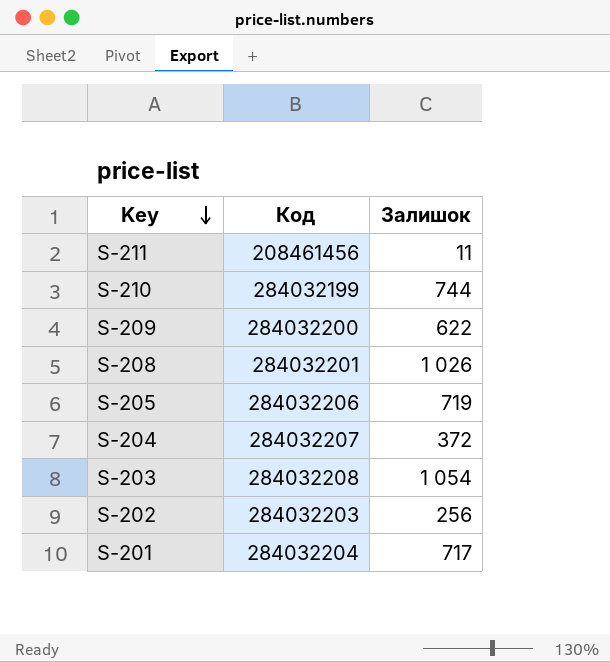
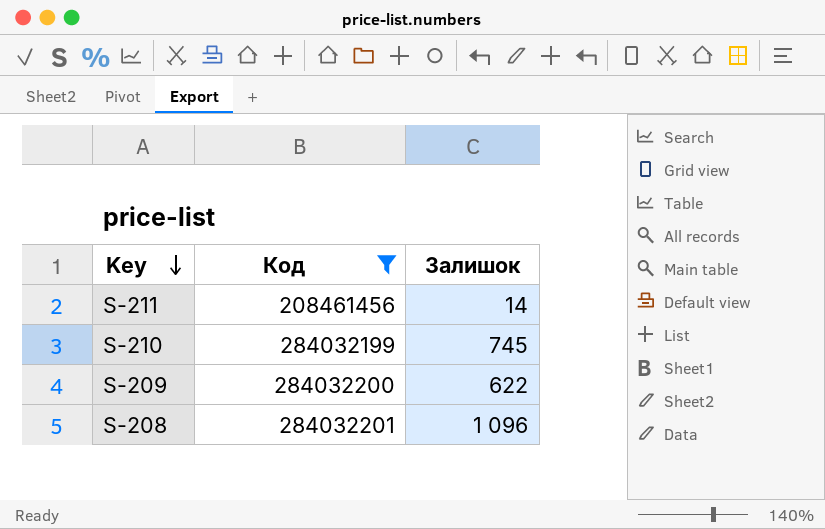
filter: none -> Код <= 284032201
S-211 | Залишок: 11 -> 14
S-210 | Залишок: 744 -> 745
S-208 | Залишок: 1 026 -> 1 096

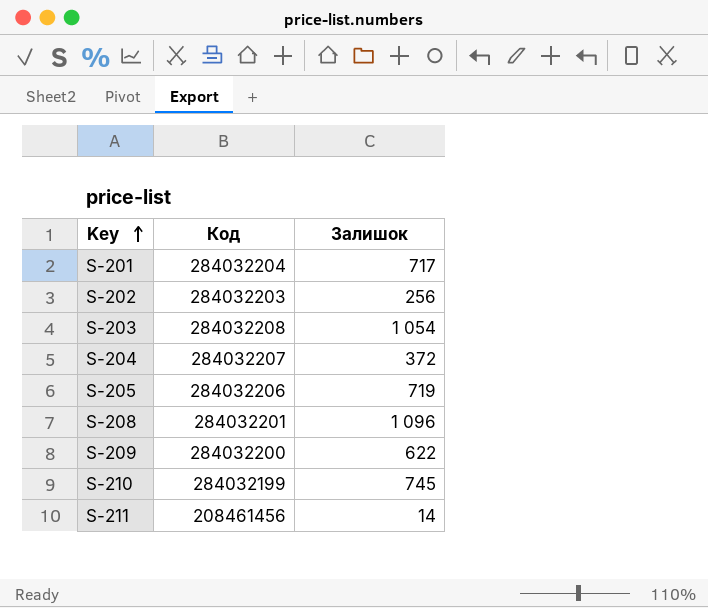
filter: Код <= 284032201 -> none
row order: Key descending -> Key ascending

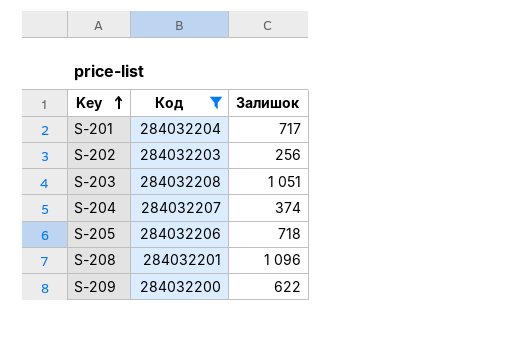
filter: none -> Код >= 284032200
S-203 | Залишок: 1 054 -> 1 051
S-204 | Залишок: 372 -> 374
S-205 | Залишок: 719 -> 718

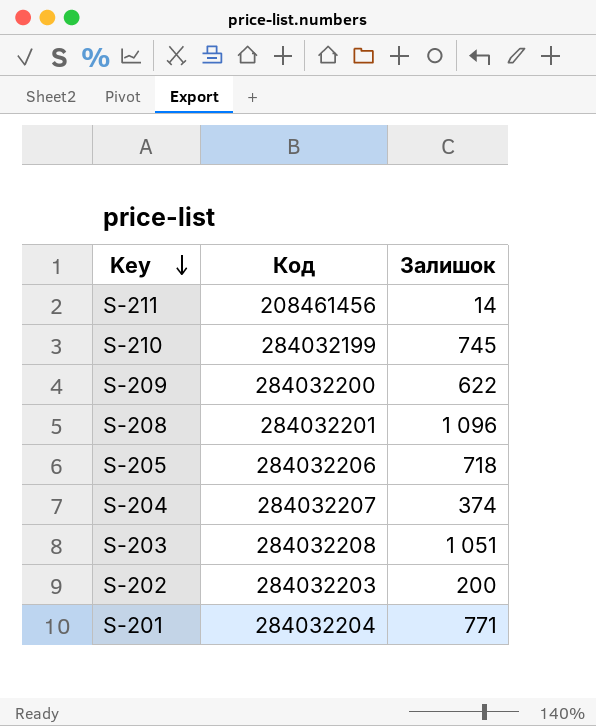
filter: Код >= 284032200 -> none
row order: Key ascending -> Key descending
S-202 | Залишок: 256 -> 200
S-201 | Залишок: 717 -> 771

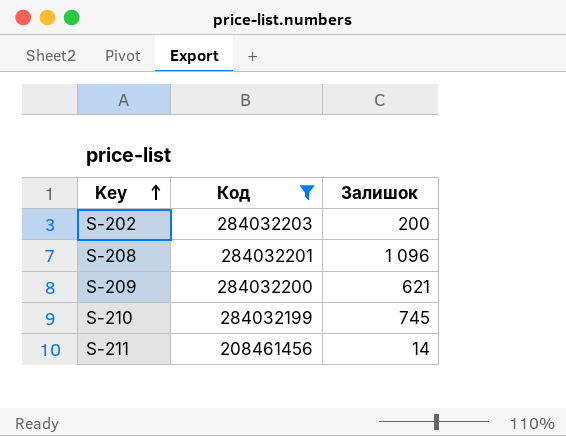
filter: none -> Код <= 284032203
row order: Key descending -> Key ascending
S-209 | Залишок: 622 -> 621

